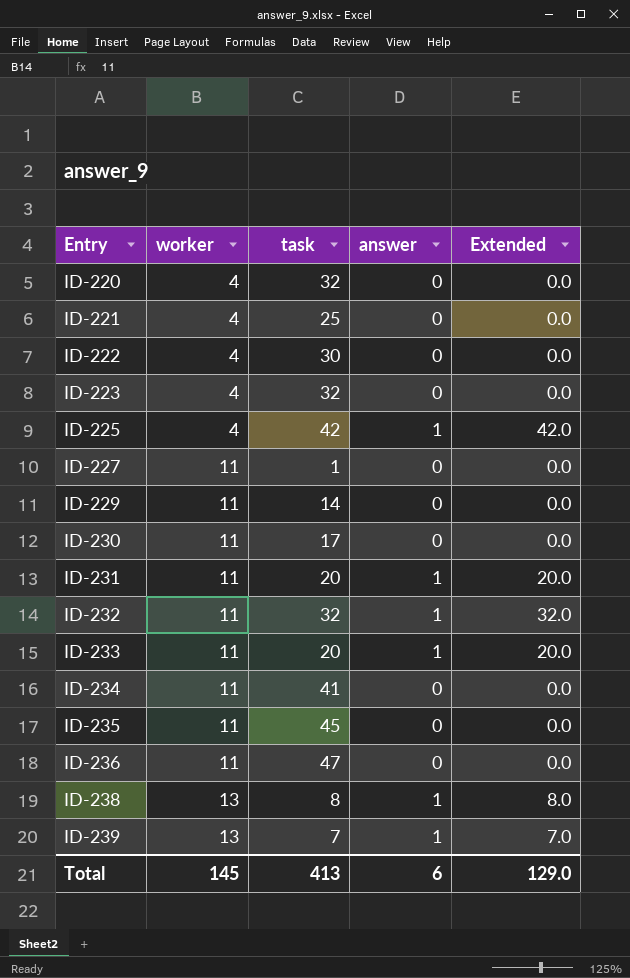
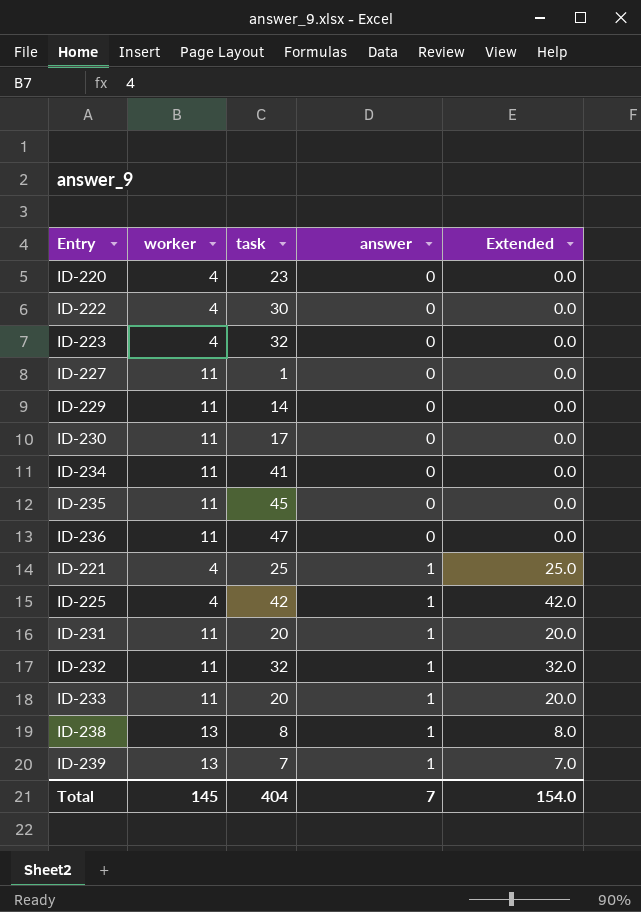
row order: Entry ascending -> answer ascending
ID-220 | task: 32 -> 23
ID-221 | answer: 0 -> 1
ID-221 | Extended: 0.0 -> 25.0
Total | task: 413 -> 404
Total | answer: 6 -> 7
Total | Extended: 129.0 -> 154.0

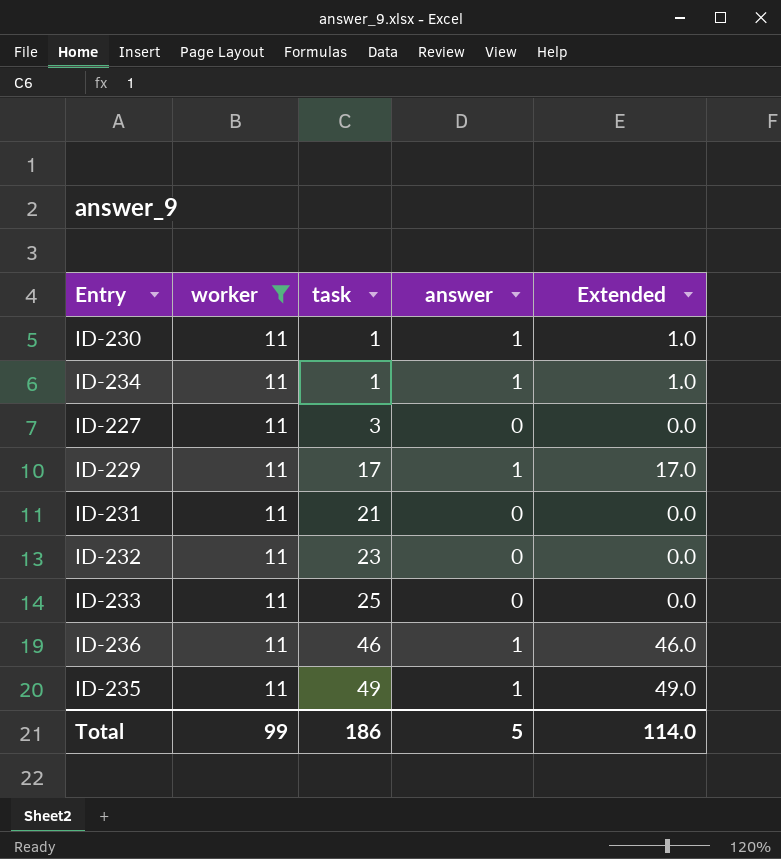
filter: none -> worker = 11
row order: answer ascending -> task ascending
ID-230 | task: 17 -> 1
ID-230 | answer: 0 -> 1
ID-230 | Extended: 0.0 -> 1.0
ID-234 | task: 41 -> 1
ID-234 | answer: 0 -> 1
ID-234 | Extended: 0.0 -> 1.0
ID-227 | task: 1 -> 3
ID-229 | task: 14 -> 17
ID-229 | answer: 0 -> 1
ID-229 | Extended: 0.0 -> 17.0
ID-231 | task: 20 -> 21
ID-231 | answer: 1 -> 0
ID-231 | Extended: 20.0 -> 0.0
ID-232 | task: 32 -> 23
ID-232 | answer: 1 -> 0
ID-232 | Extended: 32.0 -> 0.0
ID-233 | task: 20 -> 25
ID-233 | answer: 1 -> 0
ID-233 | Extended: 20.0 -> 0.0
ID-236 | task: 47 -> 46
ID-236 | answer: 0 -> 1
ID-236 | Extended: 0.0 -> 46.0
ID-235 | task: 45 -> 49
ID-235 | answer: 0 -> 1
ID-235 | Extended: 0.0 -> 49.0
Total | worker: 145 -> 99
Total | task: 404 -> 186
Total | answer: 7 -> 5
Total | Extended: 154.0 -> 114.0

